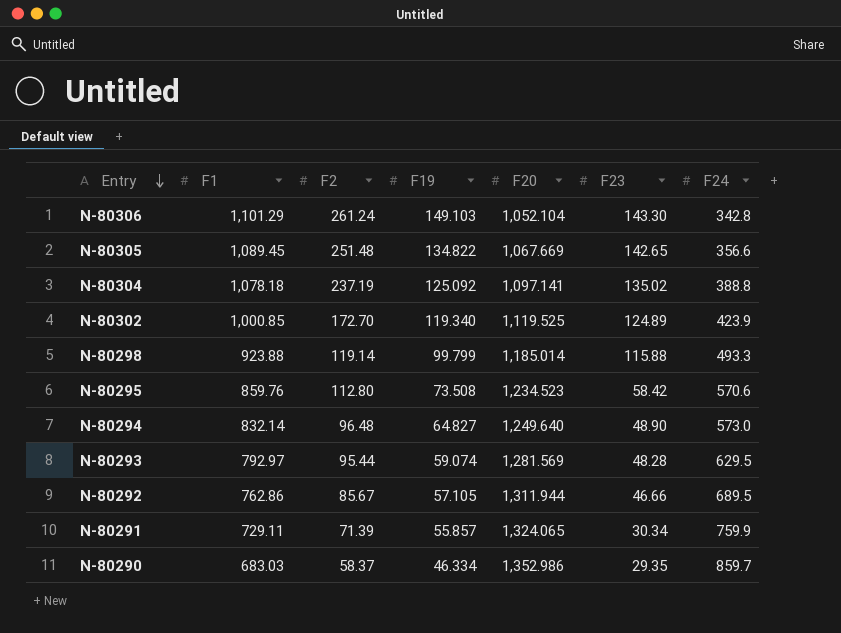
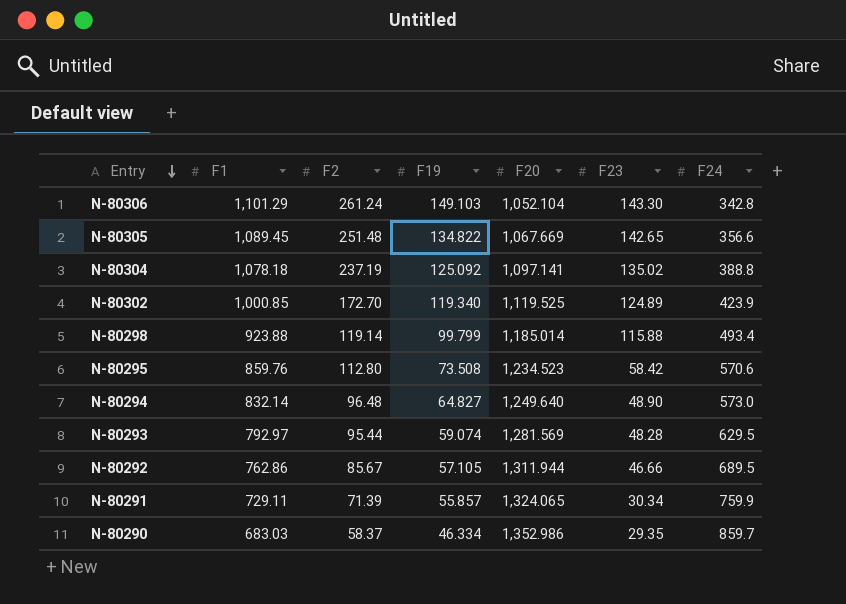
N-80298 | F24: 493.3 -> 493.4

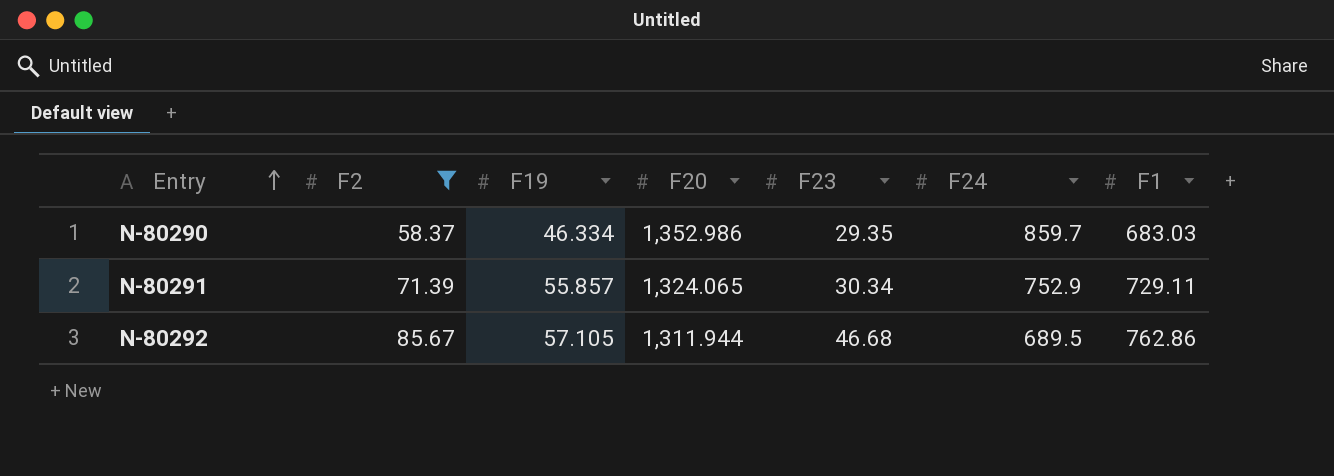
filter: none -> F2 <= 85.67
row order: Entry descending -> Entry ascending
column F1 | position: 2 -> 7
N-80291 | F24: 759.9 -> 752.9
N-80292 | F23: 46.66 -> 46.68

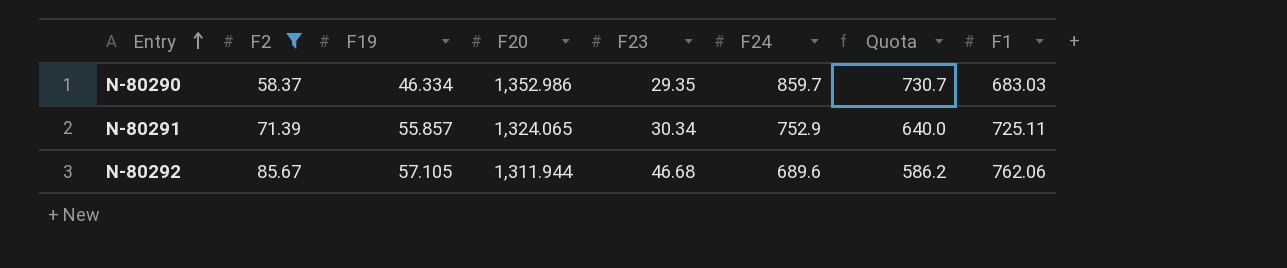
column Quota | formula: none -> [F24] * 0.85
N-80291 | F1: 729.11 -> 725.11
N-80292 | F24: 689.5 -> 689.6
N-80292 | F1: 762.86 -> 762.06

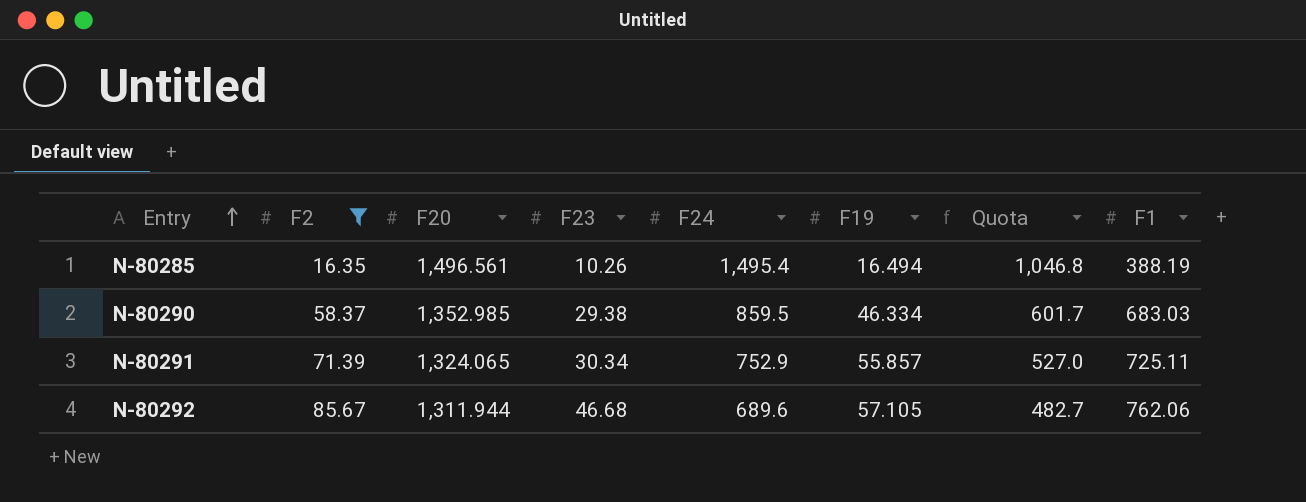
column F19 | position: 3 -> 6
column Quota | formula: [F24] * 0.85 -> [F24] * 0.7
row N-80285: none -> 16.35 | 1,496.561 | 10.26 | 1,495.4 | 16.494 | 1,046.8 | 388.19
N-80290 | F20: 1,352.986 -> 1,352.985
N-80290 | F23: 29.35 -> 29.38
N-80290 | F24: 859.7 -> 859.5

